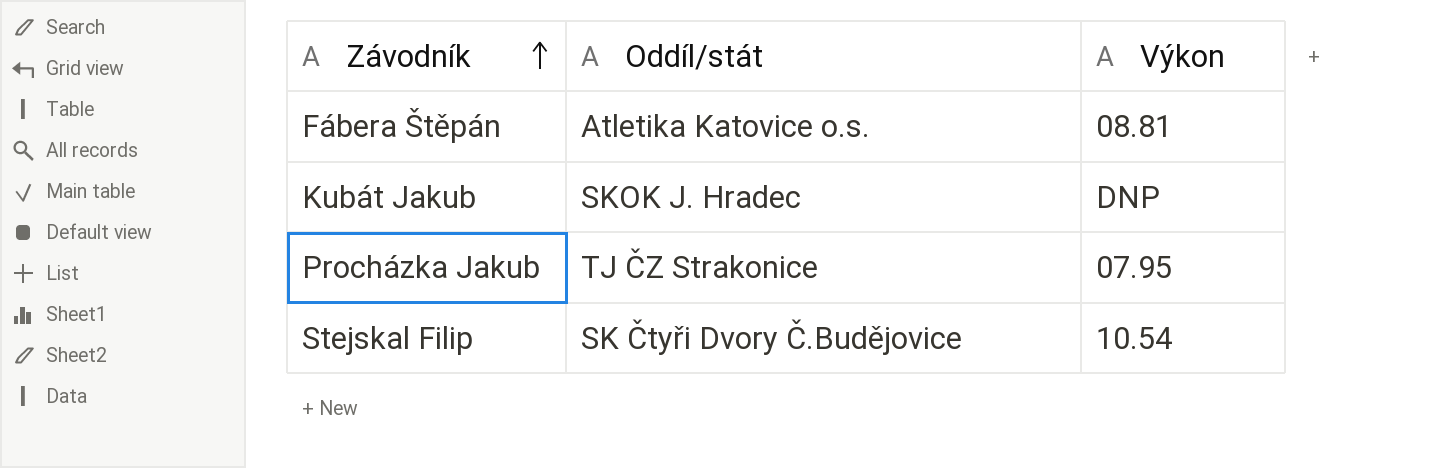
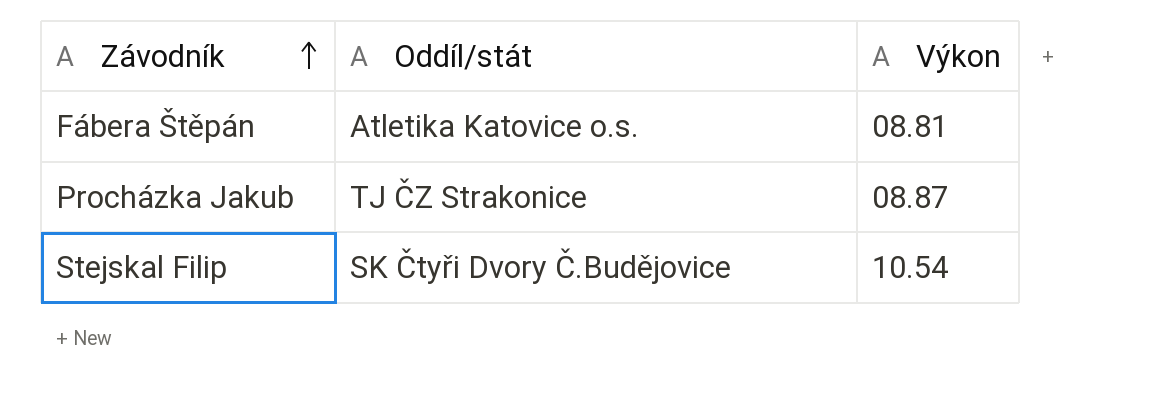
row Kubát Jakub: SKOK J. Hradec | DNP -> none
Procházka Jakub | Výkon: 07.95 -> 08.87

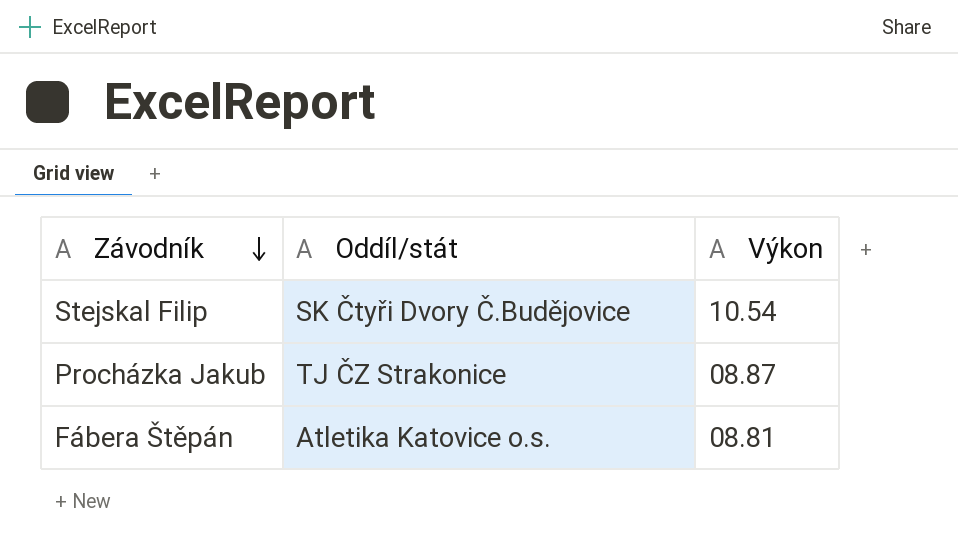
row order: Závodník ascending -> Závodník descending

